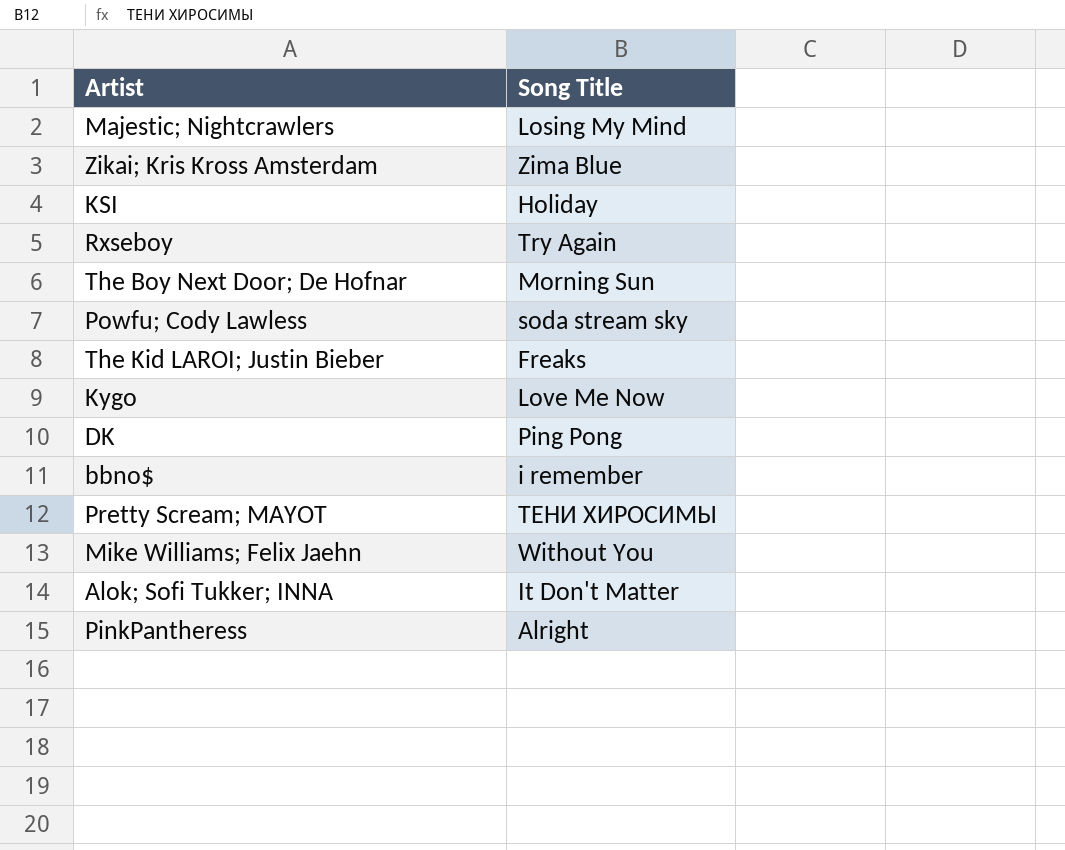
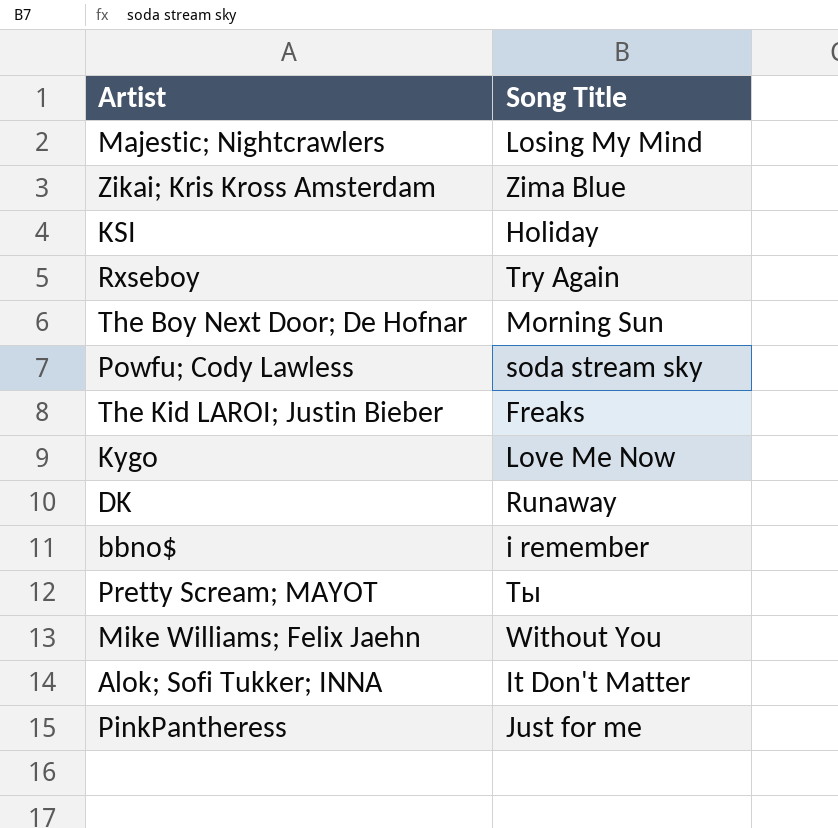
DK | Song Title: Ping Pong -> Runaway
Pretty Scream; MAYOT | Song Title: ТЕНИ ХИРОСИМЫ -> Ты
PinkPantheress | Song Title: Alright -> Just for me

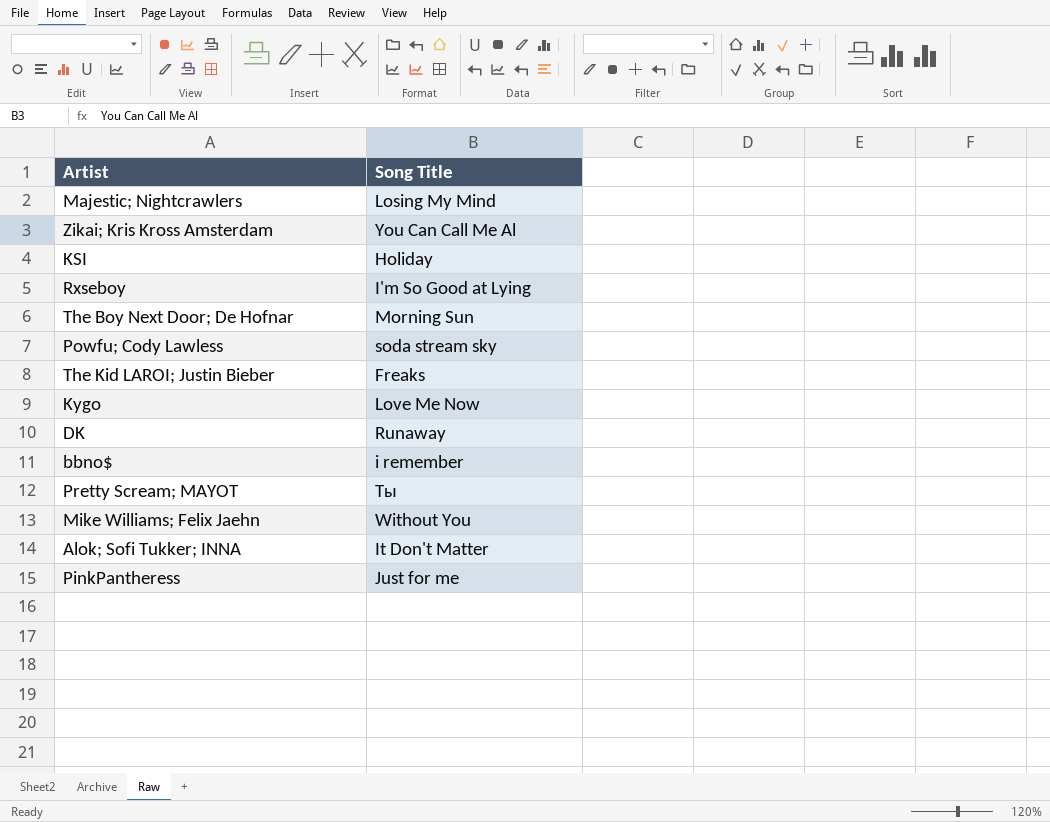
Zikai; Kris Kross Amsterdam | Song Title: Zima Blue -> You Can Call Me Al
Rxseboy | Song Title: Try Again -> I'm So Good at Lying

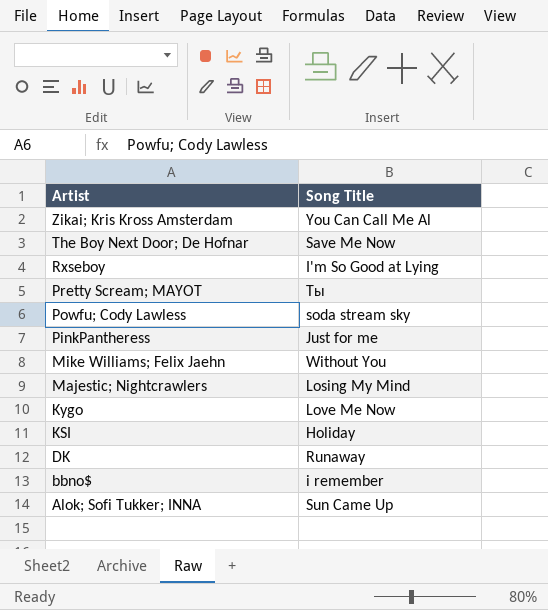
row order: none -> Artist descending
row The Kid LAROI; Justin Bieber: Freaks -> none
The Boy Next Door; De Hofnar | Song Title: Morning Sun -> Save Me Now
Alok; Sofi Tukker; INNA | Song Title: It Don't Matter -> Sun Came Up

